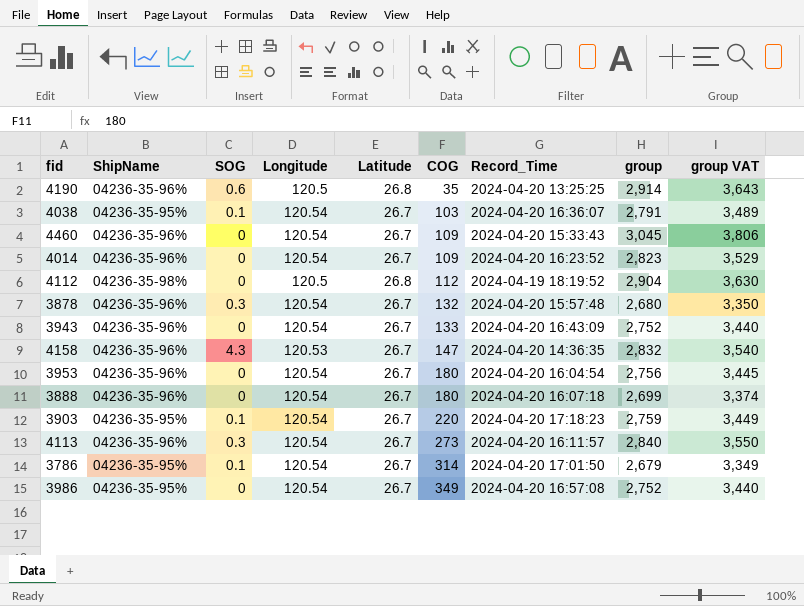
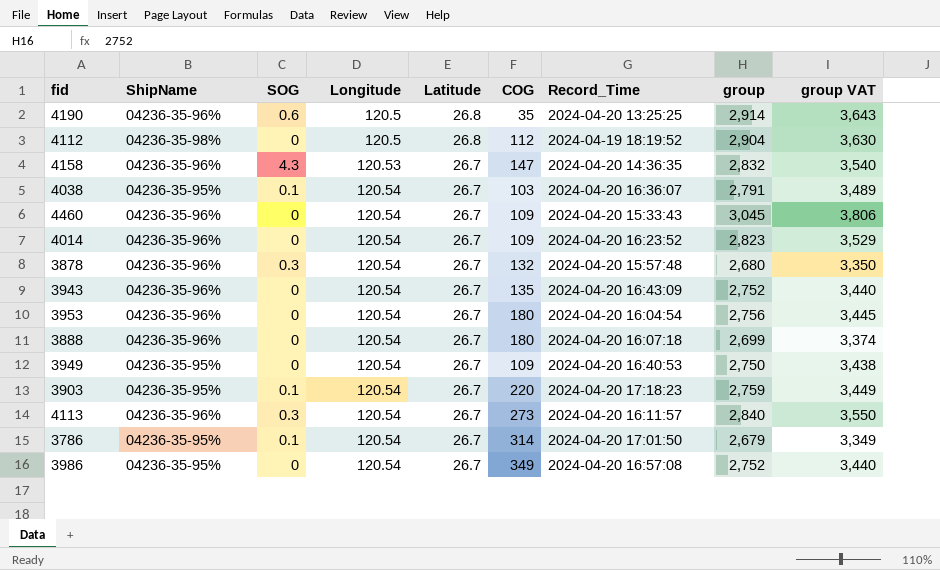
row order: COG ascending -> Longitude ascending
3943 | COG: 133 -> 135
row 3949: none -> 04236-35-95% | 0 | 120.54 | 26.7 | 109 | 2024-04-20 16:40:53 | 2,750 | 3,438

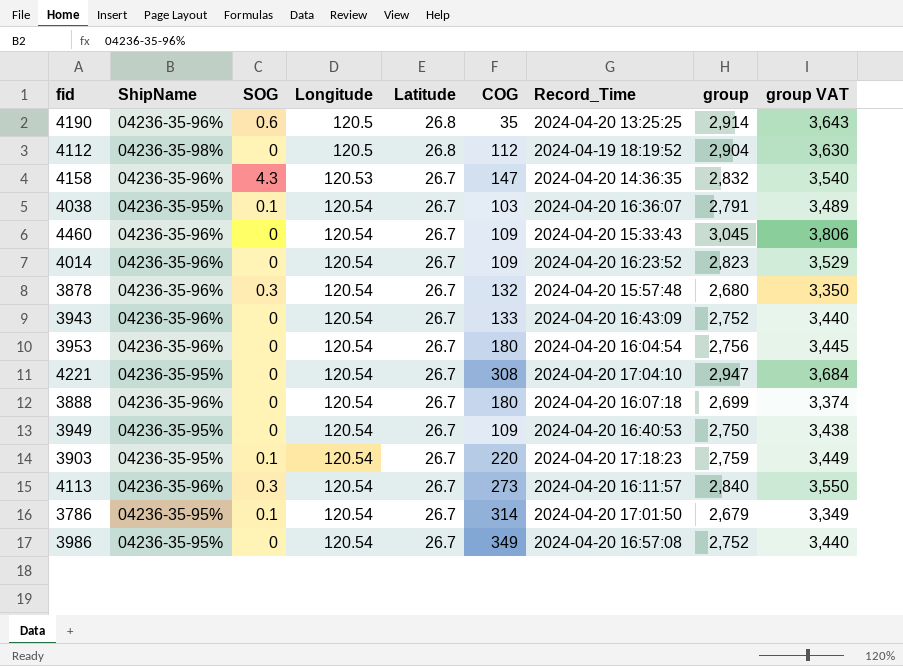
3943 | COG: 135 -> 133
row 4221: none -> 04236-35-95% | 0 | 120.54 | 26.7 | 308 | 2024-04-20 17:04:10 | 2,947 | 3,684

